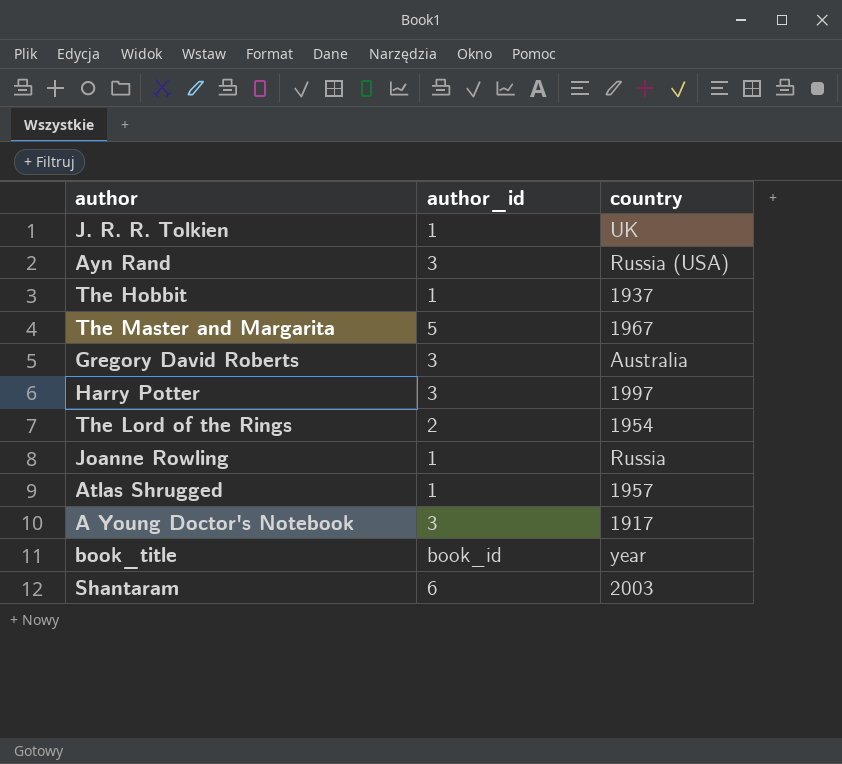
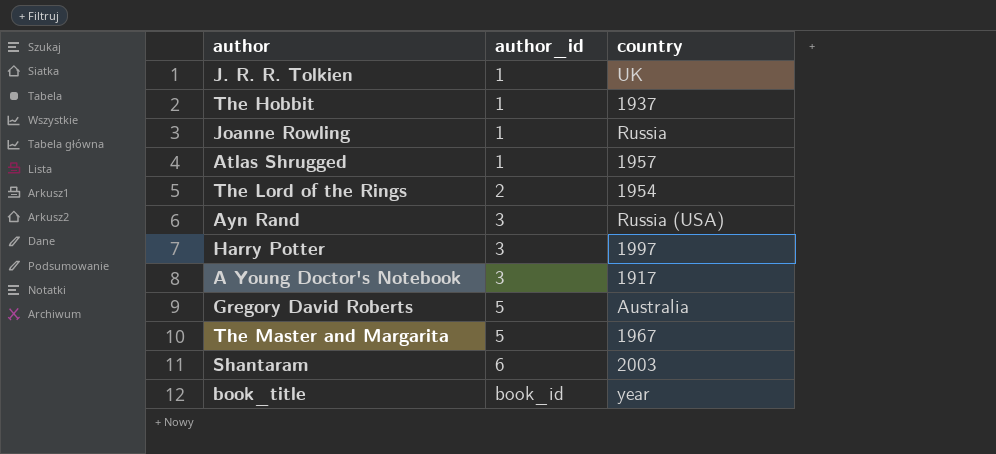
row order: none -> author_id ascending
Gregory David Roberts | author_id: 3 -> 5

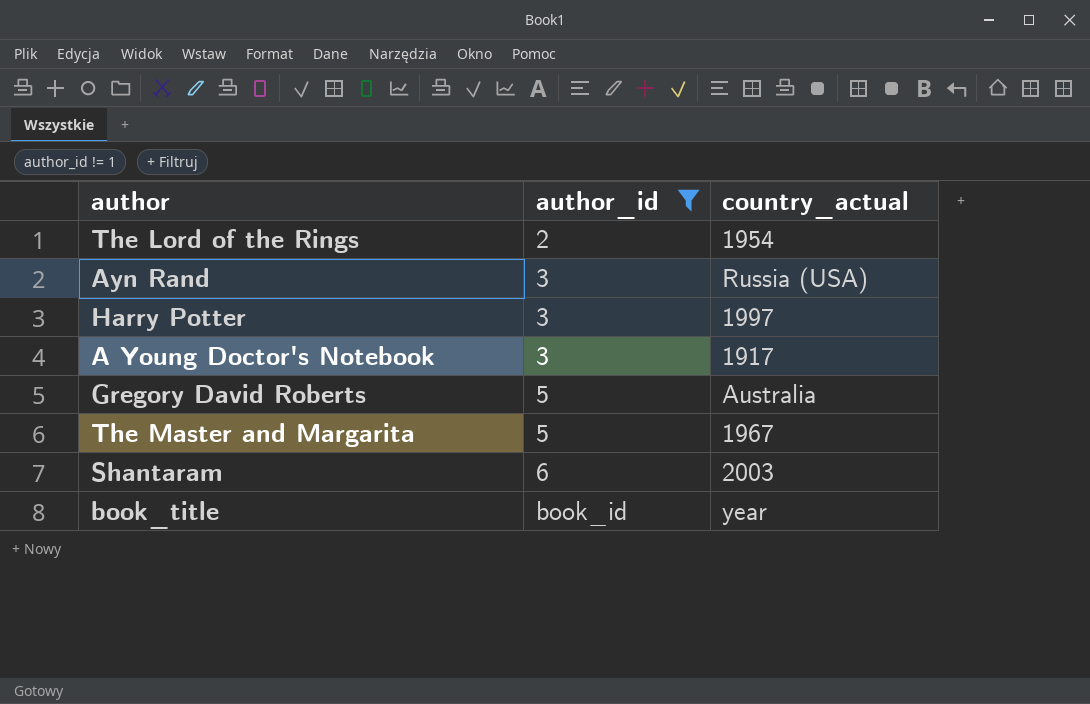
filter: none -> author_id != 1
column name: country -> country_actual

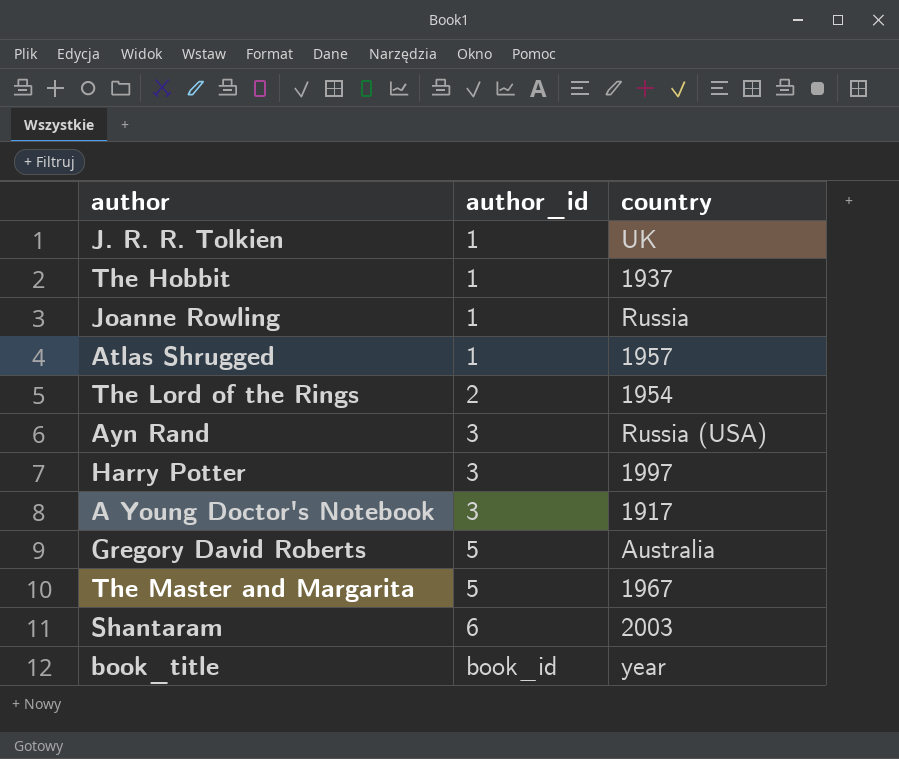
filter: author_id != 1 -> none
column name: country_actual -> country

